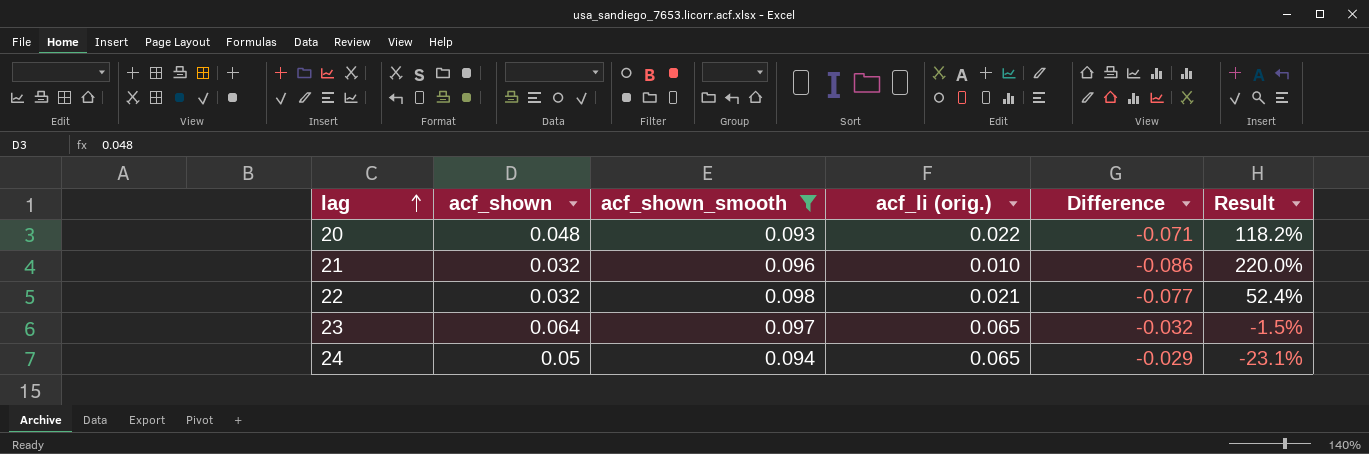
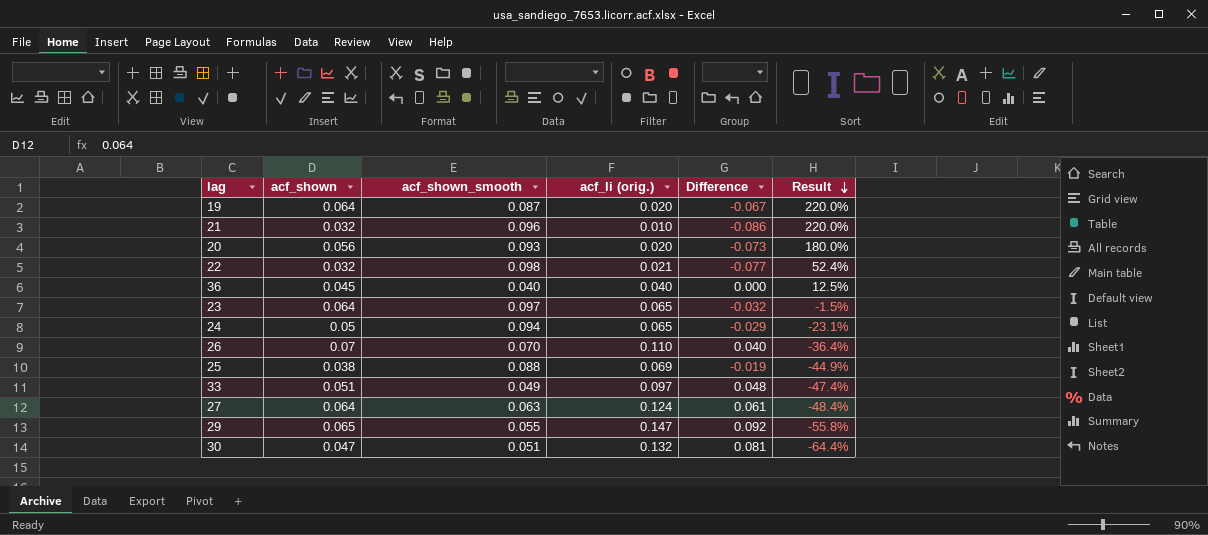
filter: acf_shown_smooth >= 0.093 -> none
row order: lag ascending -> Result descending
20 | acf_shown: 0.048 -> 0.056
20 | acf_li (orig.): 0.022 -> 0.020
20 | Difference: -0.071 -> -0.073
20 | Result: 118.2% -> 180.0%

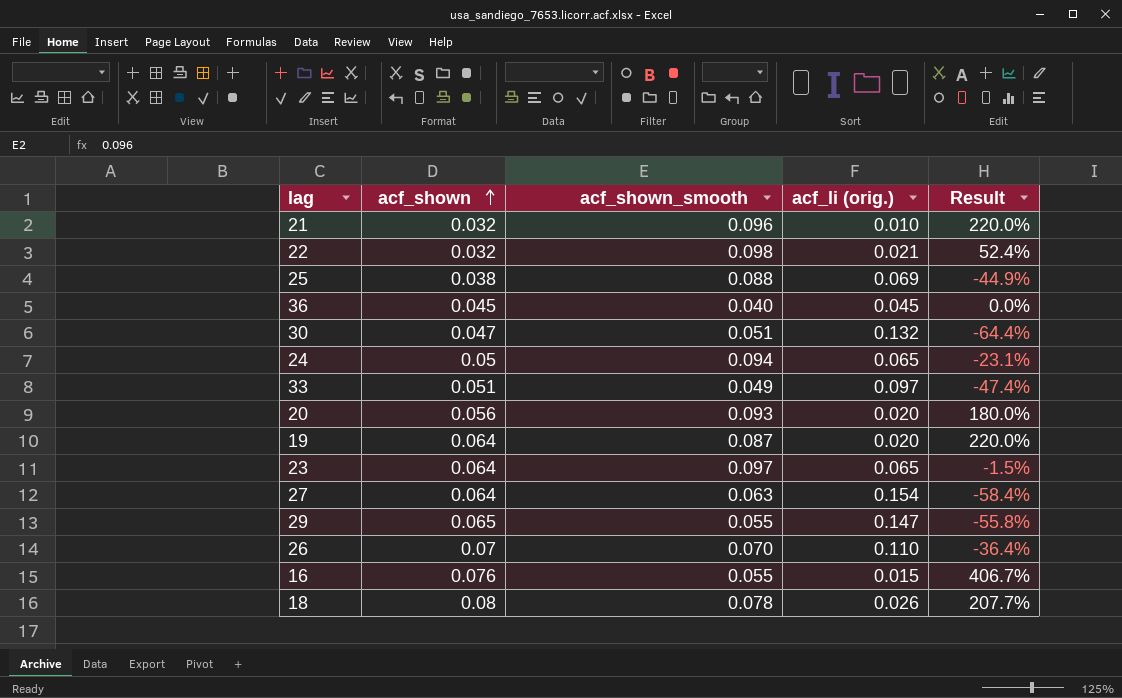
row order: Result descending -> acf_shown ascending
column Difference | formula: [acf_li (orig.)] - [acf_shown_smooth] -> none
36 | acf_li (orig.): 0.040 -> 0.045
36 | Result: 12.5% -> 0.0%
27 | acf_li (orig.): 0.124 -> 0.154
27 | Result: -48.4% -> -58.4%
row 16: none -> 0.076 | 0.055 | 0.015 | 406.7%
row 18: none -> 0.08 | 0.078 | 0.026 | 207.7%

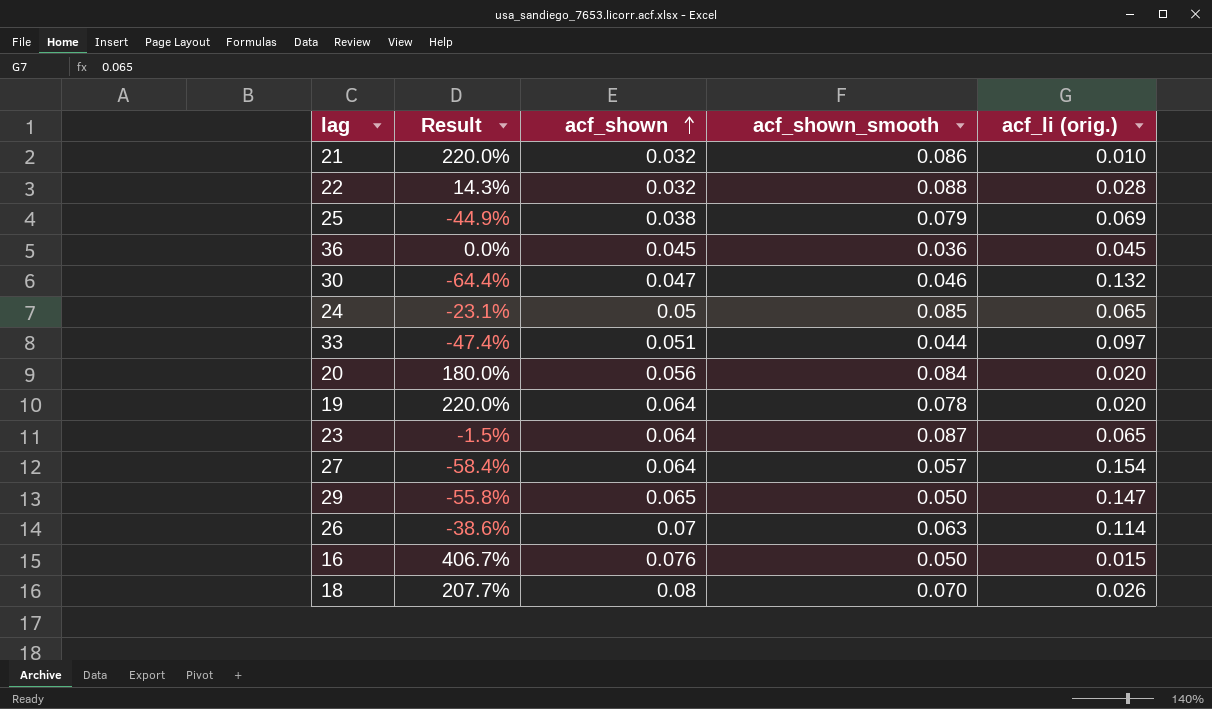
column Result | position: 5 -> 2
21 | acf_shown_smooth: 0.096 -> 0.086
22 | Result: 52.4% -> 14.3%
22 | acf_shown_smooth: 0.098 -> 0.088
22 | acf_li (orig.): 0.021 -> 0.028
25 | acf_shown_smooth: 0.088 -> 0.079
36 | acf_shown_smooth: 0.040 -> 0.036
30 | acf_shown_smooth: 0.051 -> 0.046
24 | acf_shown_smooth: 0.094 -> 0.085
33 | acf_shown_smooth: 0.049 -> 0.044
20 | acf_shown_smooth: 0.093 -> 0.084
19 | acf_shown_smooth: 0.087 -> 0.078
23 | acf_shown_smooth: 0.097 -> 0.087
27 | acf_shown_smooth: 0.063 -> 0.057
29 | acf_shown_smooth: 0.055 -> 0.050
26 | Result: -36.4% -> -38.6%
26 | acf_shown_smooth: 0.070 -> 0.063
26 | acf_li (orig.): 0.110 -> 0.114
16 | acf_shown_smooth: 0.055 -> 0.050
18 | acf_shown_smooth: 0.078 -> 0.070

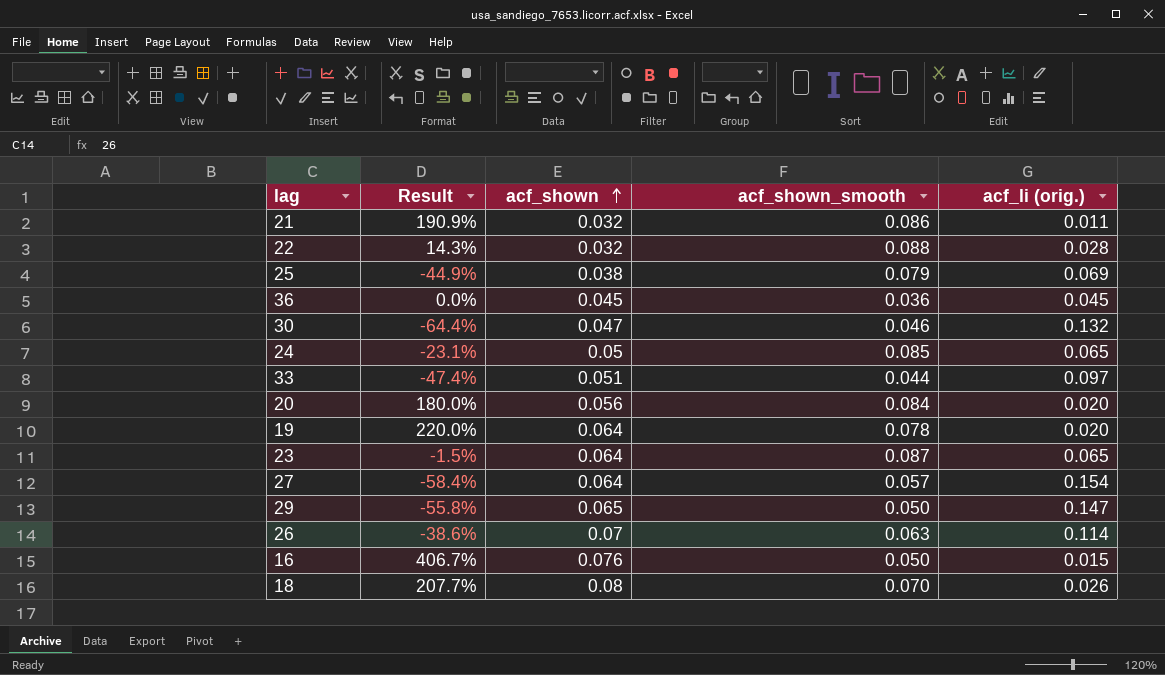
21 | Result: 220.0% -> 190.9%
21 | acf_li (orig.): 0.010 -> 0.011

